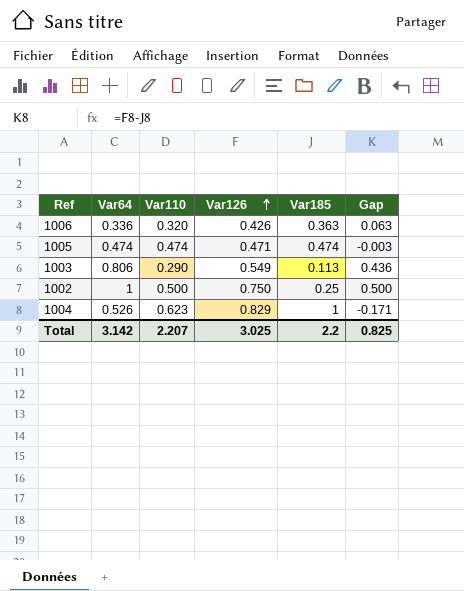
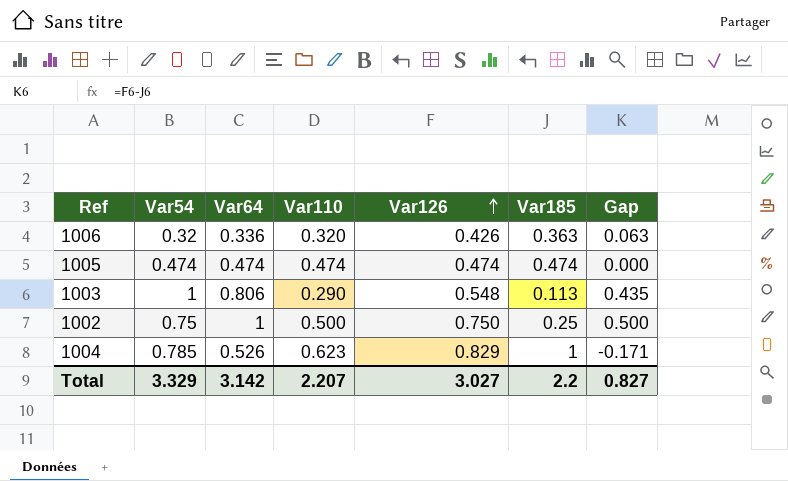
column Var54 | position: none -> 2
1005 | Var126: 0.471 -> 0.474
1005 | Gap: -0.003 -> 0.000
1003 | Var126: 0.549 -> 0.548
1003 | Gap: 0.436 -> 0.435
Total | Var126: 3.025 -> 3.027
Total | Gap: 0.825 -> 0.827

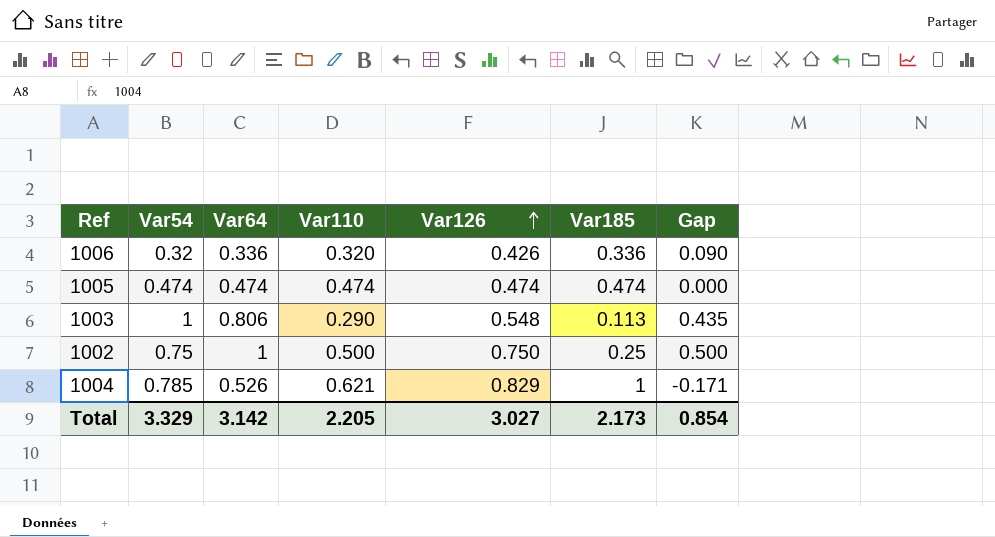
1006 | Var185: 0.363 -> 0.336
1006 | Gap: 0.063 -> 0.090
1004 | Var110: 0.623 -> 0.621
Total | Var110: 2.207 -> 2.205
Total | Var185: 2.2 -> 2.173
Total | Gap: 0.827 -> 0.854

